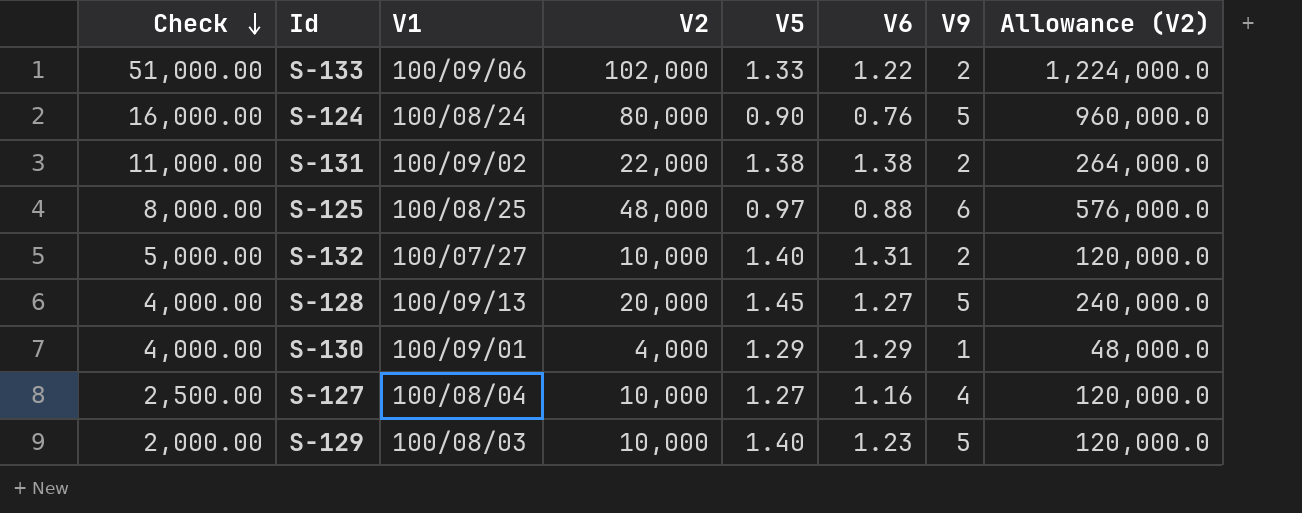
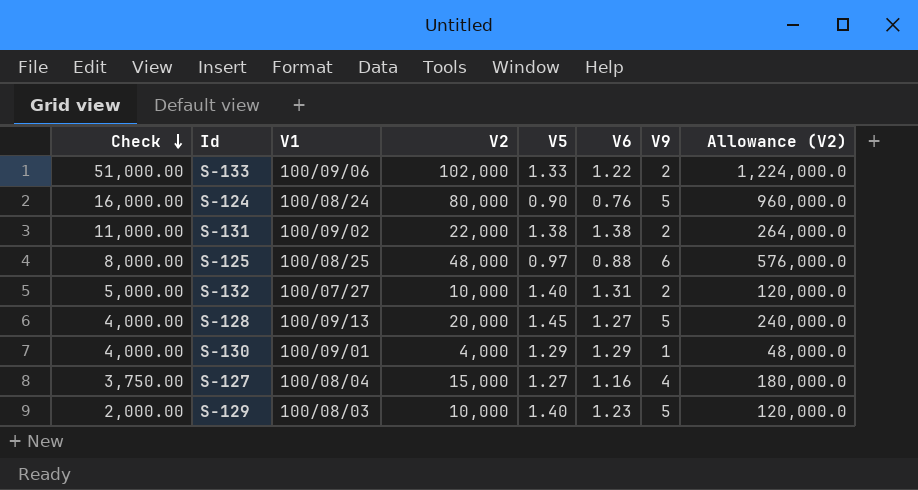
S-127 | Check: 2,500.00 -> 3,750.00
S-127 | V2: 10,000 -> 15,000
S-127 | Allowance (V2): 120,000.0 -> 180,000.0

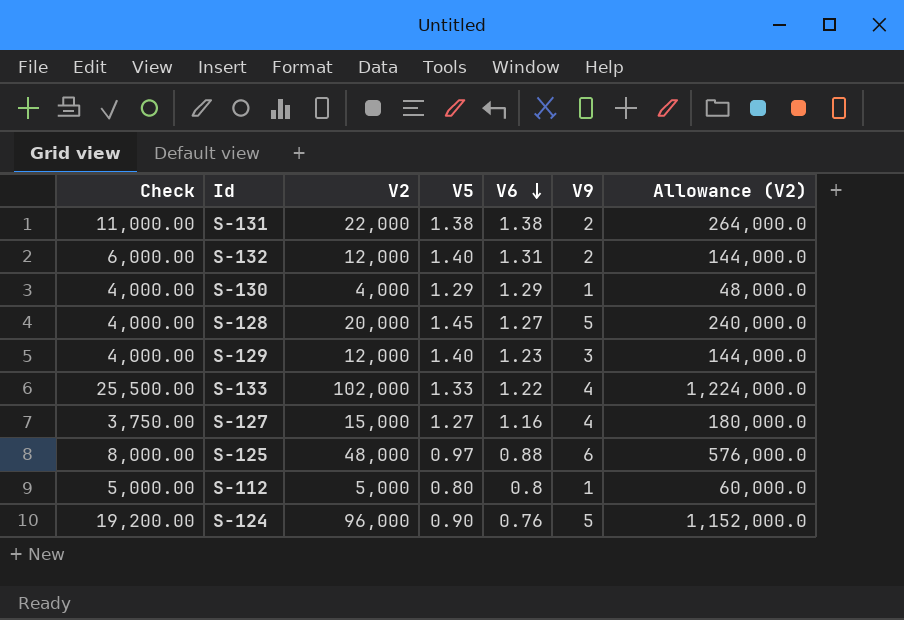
row order: Check descending -> V6 descending
column V1 | position: 3 -> none
S-132 | Check: 5,000.00 -> 6,000.00
S-132 | V2: 10,000 -> 12,000
S-132 | Allowance (V2): 120,000.0 -> 144,000.0
S-129 | Check: 2,000.00 -> 4,000.00
S-129 | V2: 10,000 -> 12,000
S-129 | V9: 5 -> 3
S-129 | Allowance (V2): 120,000.0 -> 144,000.0
S-133 | Check: 51,000.00 -> 25,500.00
S-133 | V9: 2 -> 4
row S-112: none -> 5,000.00 | 5,000 | 0.80 | 0.8 | 1 | 60,000.0
S-124 | Check: 16,000.00 -> 19,200.00
S-124 | V2: 80,000 -> 96,000
S-124 | Allowance (V2): 960,000.0 -> 1,152,000.0

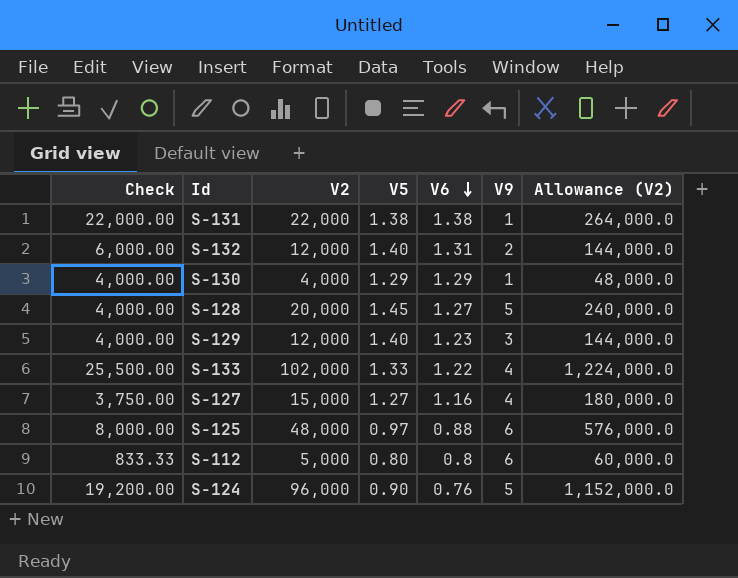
S-131 | Check: 11,000.00 -> 22,000.00
S-131 | V9: 2 -> 1
S-112 | Check: 5,000.00 -> 833.33
S-112 | V9: 1 -> 6

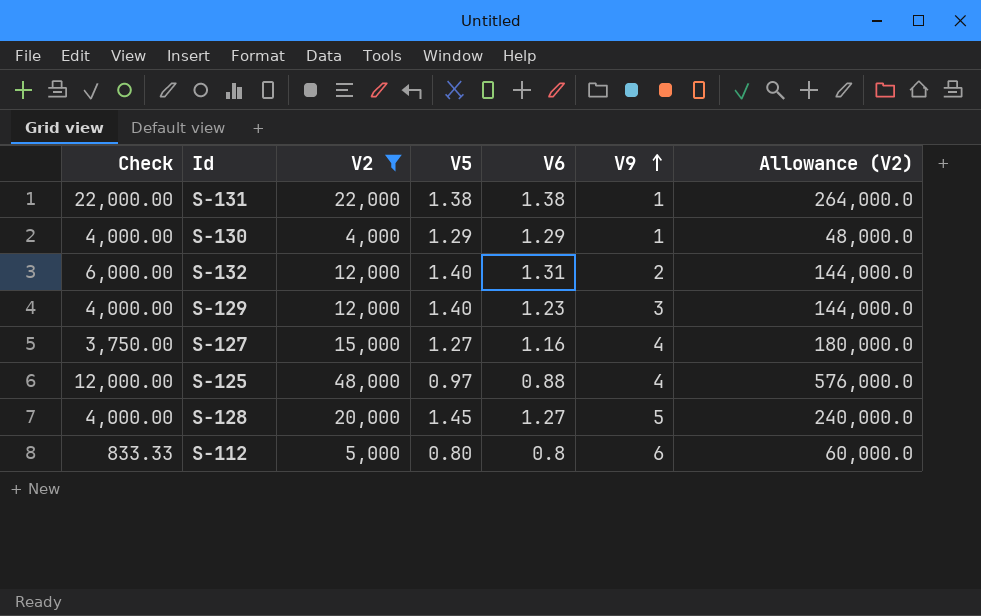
filter: none -> V2 <= 48,000
row order: V6 descending -> V9 ascending
S-125 | Check: 8,000.00 -> 12,000.00
S-125 | V9: 6 -> 4

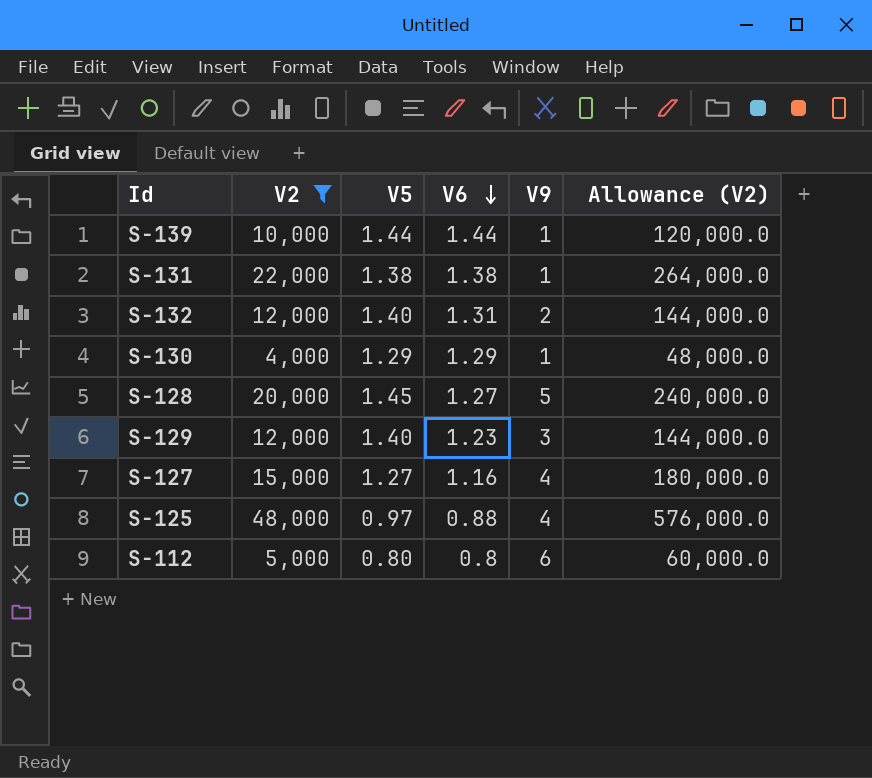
row order: V9 ascending -> V6 descending
column Check | formula: [V2] / [V9] -> none
row S-139: none -> 10,000 | 1.44 | 1.44 | 1 | 120,000.0

